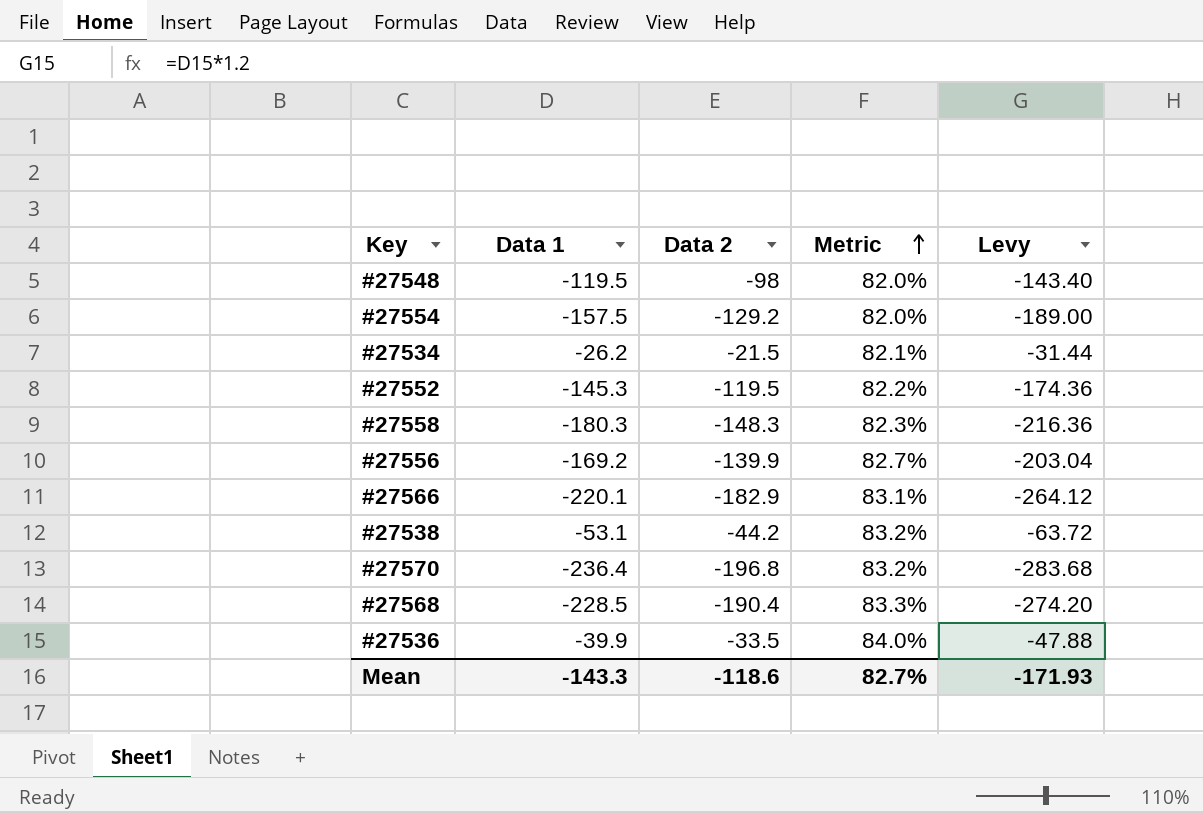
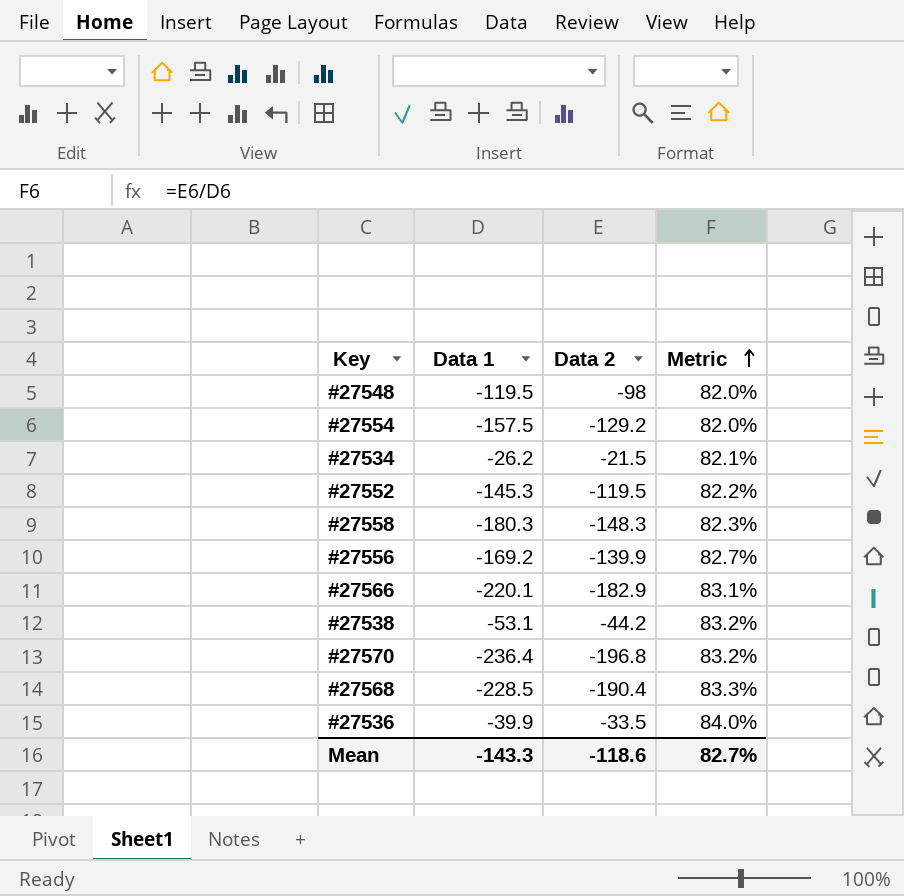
column Levy | formula: [Data 1] * 1.2 -> none

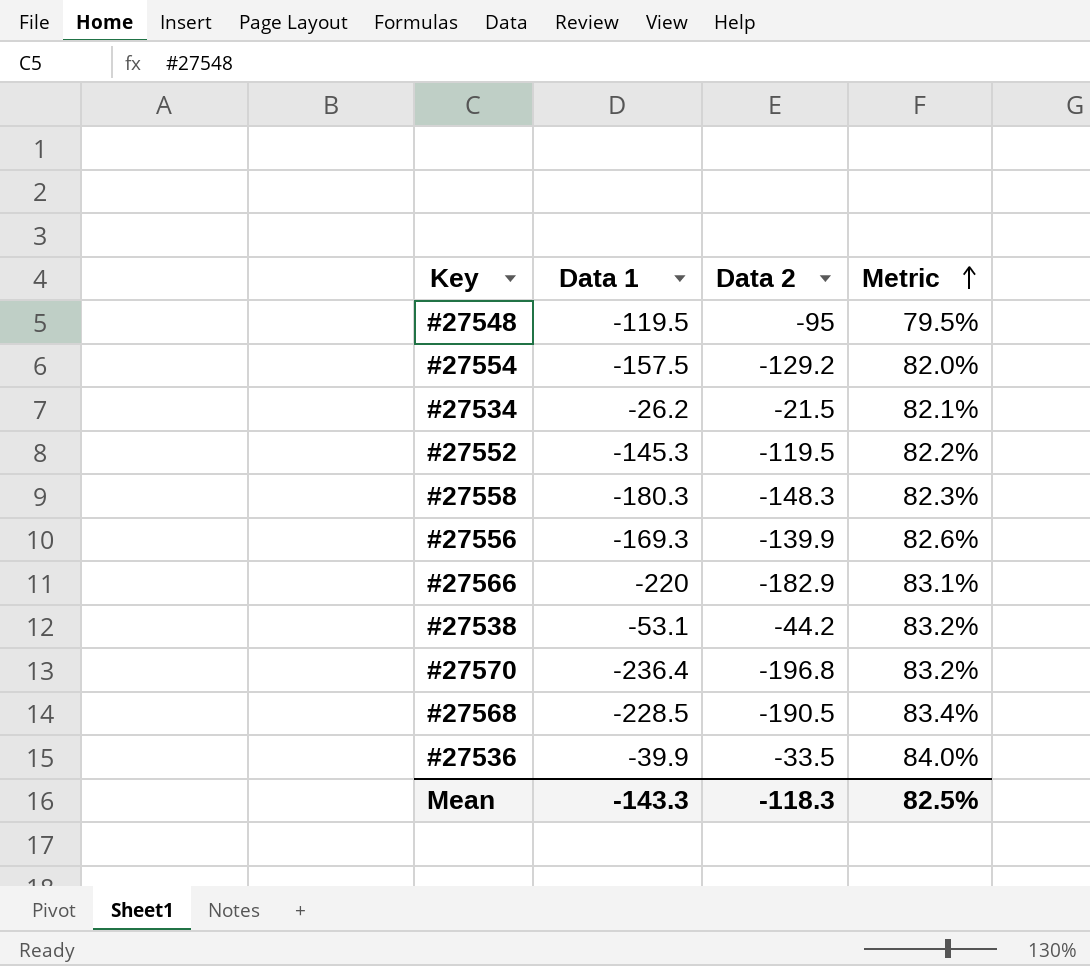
#27548 | Data 2: -98 -> -95
#27548 | Metric: 82.0% -> 79.5%
#27556 | Data 1: -169.2 -> -169.3
#27556 | Metric: 82.7% -> 82.6%
#27566 | Data 1: -220.1 -> -220
#27568 | Data 2: -190.4 -> -190.5
#27568 | Metric: 83.3% -> 83.4%
Mean | Data 2: -118.6 -> -118.3
Mean | Metric: 82.7% -> 82.5%

